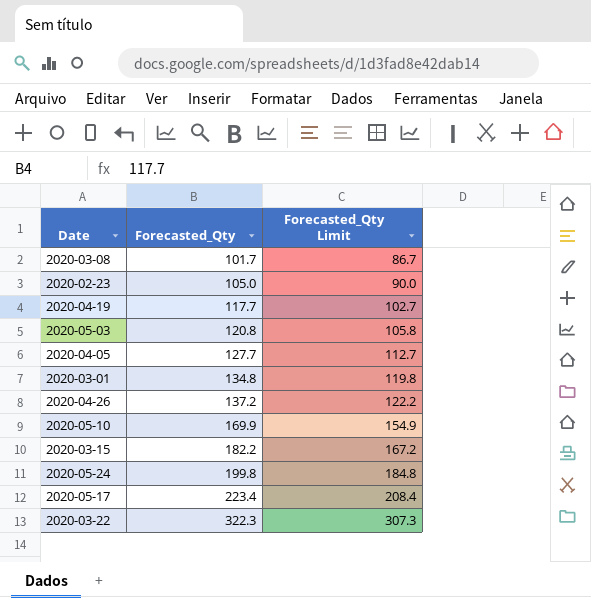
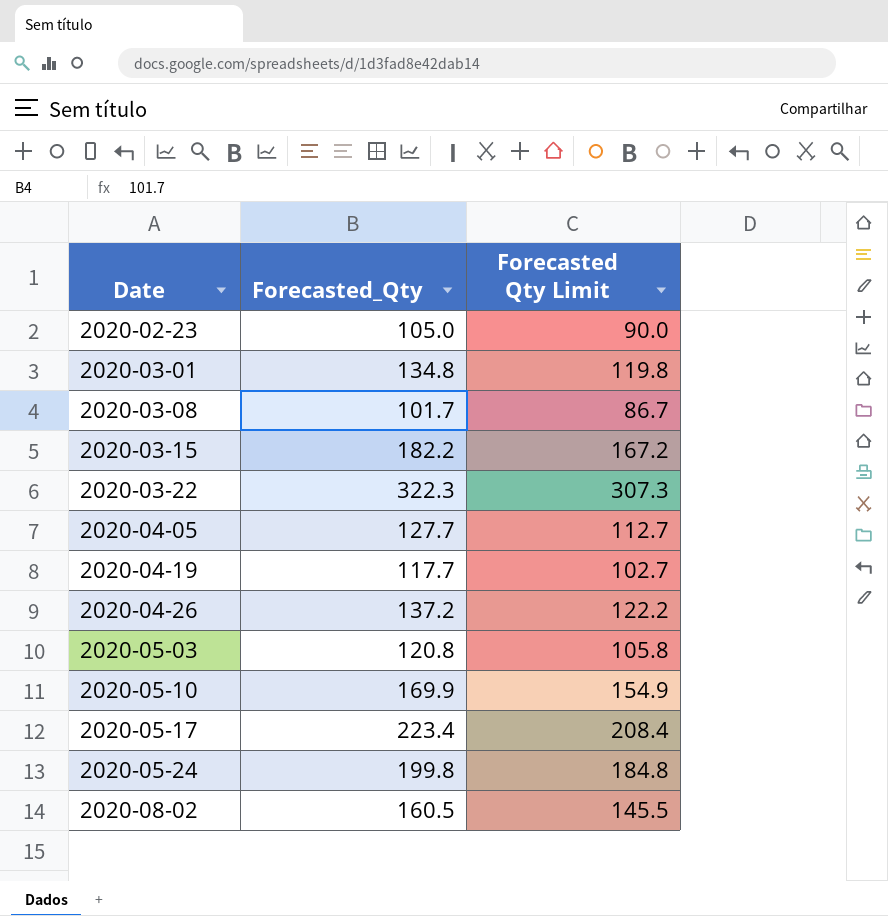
row order: Forecasted_Qty ascending -> Date ascending
column name: Forecasted_Qty Limit -> Forecasted Qty Limit
row 2020-08-02: none -> 160.5 | 145.5

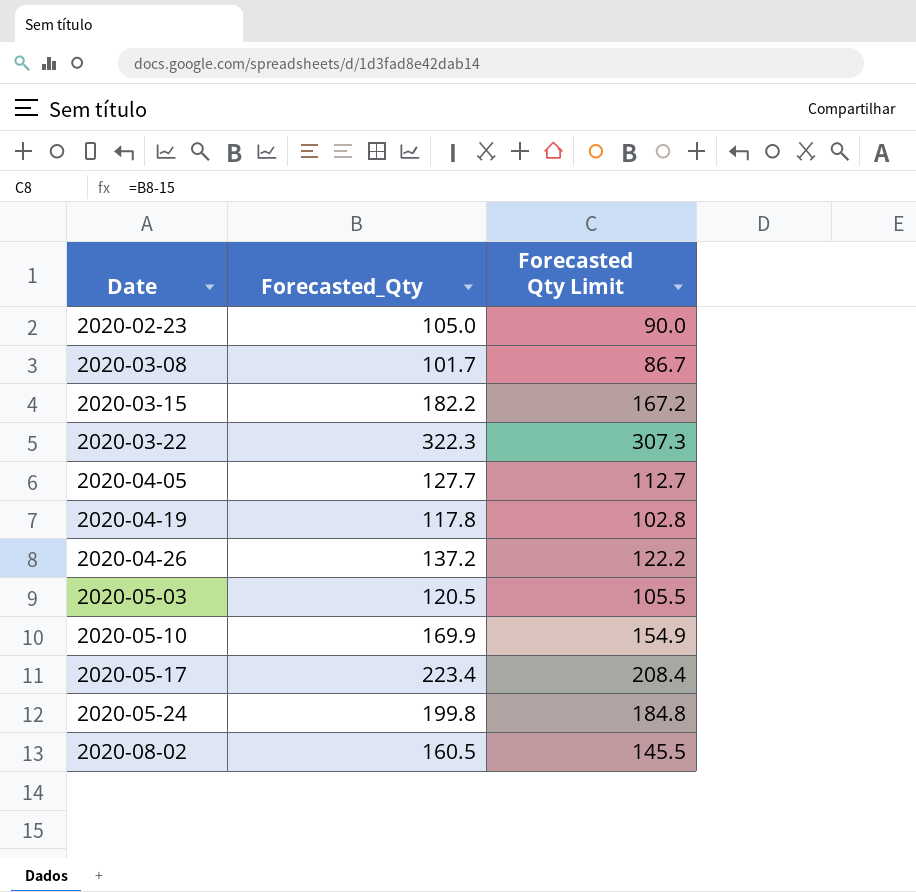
row 2020-03-01: 134.8 | 119.8 -> none
2020-04-19 | Forecasted_Qty: 117.7 -> 117.8
2020-04-19 | Forecasted Qty Limit: 102.7 -> 102.8
2020-05-03 | Forecasted_Qty: 120.8 -> 120.5
2020-05-03 | Forecasted Qty Limit: 105.8 -> 105.5

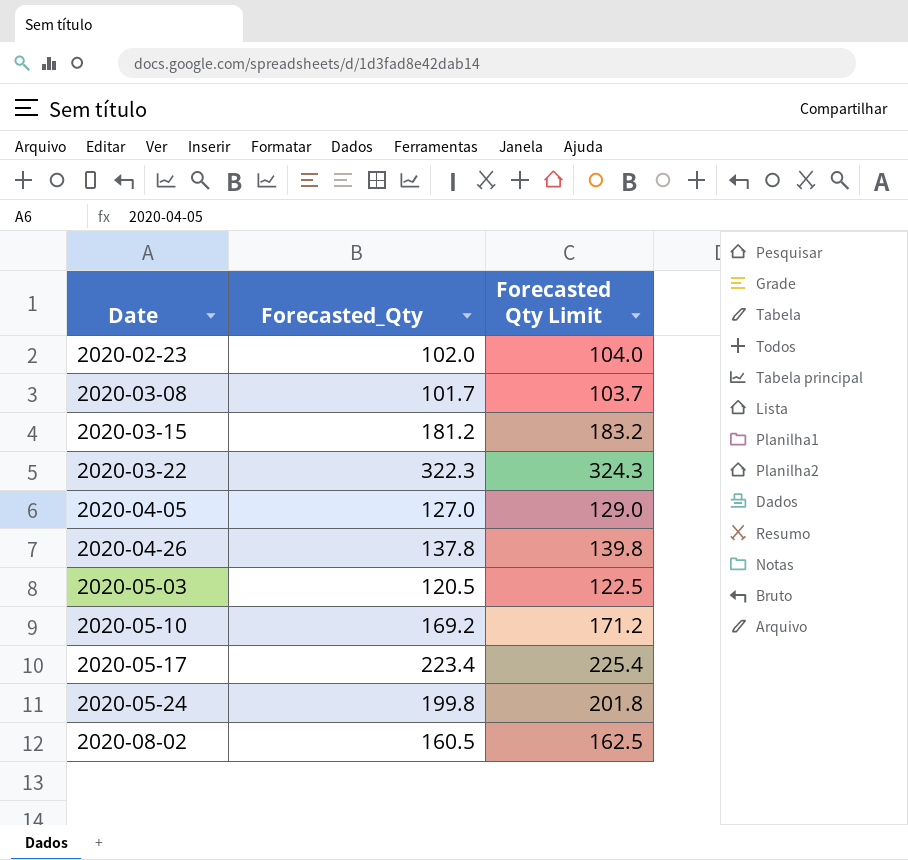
column Forecasted Qty Limit | formula: [Forecasted_Qty] - 15 -> [Forecasted_Qty] + 2
row 2020-04-19: 117.8 | 102.8 -> none
2020-02-23 | Forecasted_Qty: 105.0 -> 102.0
2020-03-15 | Forecasted_Qty: 182.2 -> 181.2
2020-04-05 | Forecasted_Qty: 127.7 -> 127.0
2020-04-26 | Forecasted_Qty: 137.2 -> 137.8
2020-05-10 | Forecasted_Qty: 169.9 -> 169.2

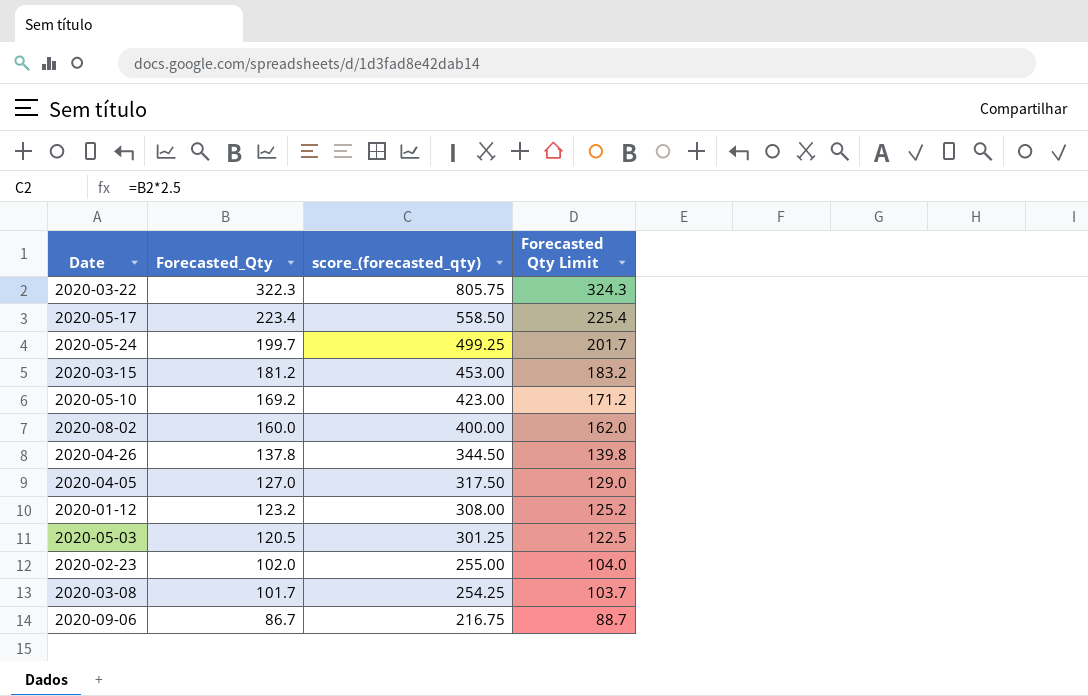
row order: Date ascending -> Forecasted_Qty descending
column score_(forecasted_qty) | formula: none -> [Forecasted_Qty] * 2.5
2020-05-24 | Forecasted_Qty: 199.8 -> 199.7
2020-05-24 | Forecasted Qty Limit: 201.8 -> 201.7
2020-08-02 | Forecasted_Qty: 160.5 -> 160.0
2020-08-02 | Forecasted Qty Limit: 162.5 -> 162.0
row 2020-01-12: none -> 123.2 | 308.00 | 125.2
row 2020-09-06: none -> 86.7 | 216.75 | 88.7

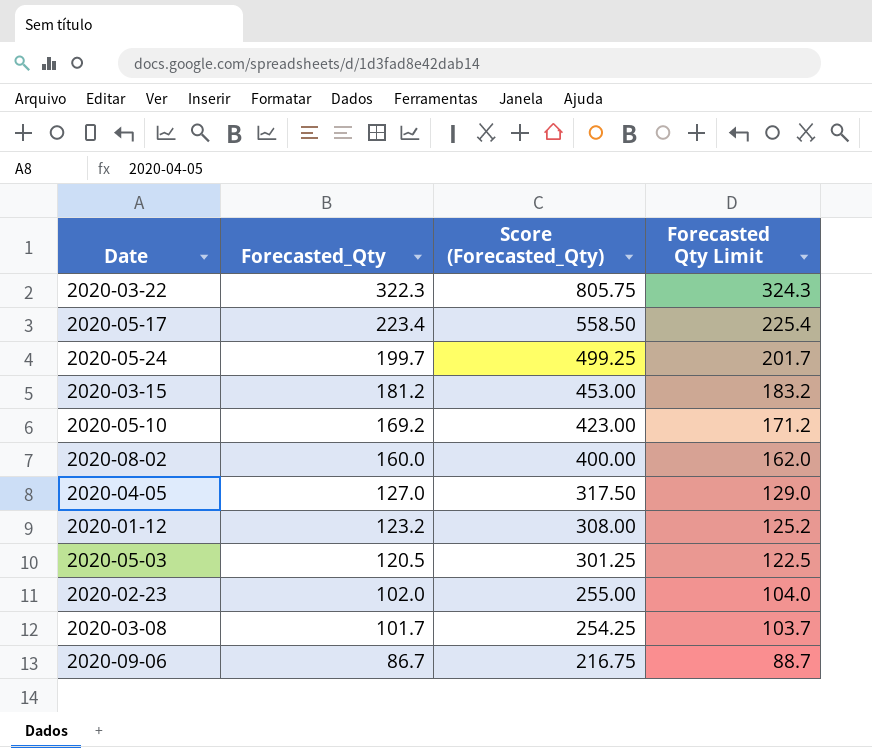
column name: score_(forecasted_qty) -> Score (Forecasted_Qty)
row 2020-04-26: 137.8 | 344.50 | 139.8 -> none

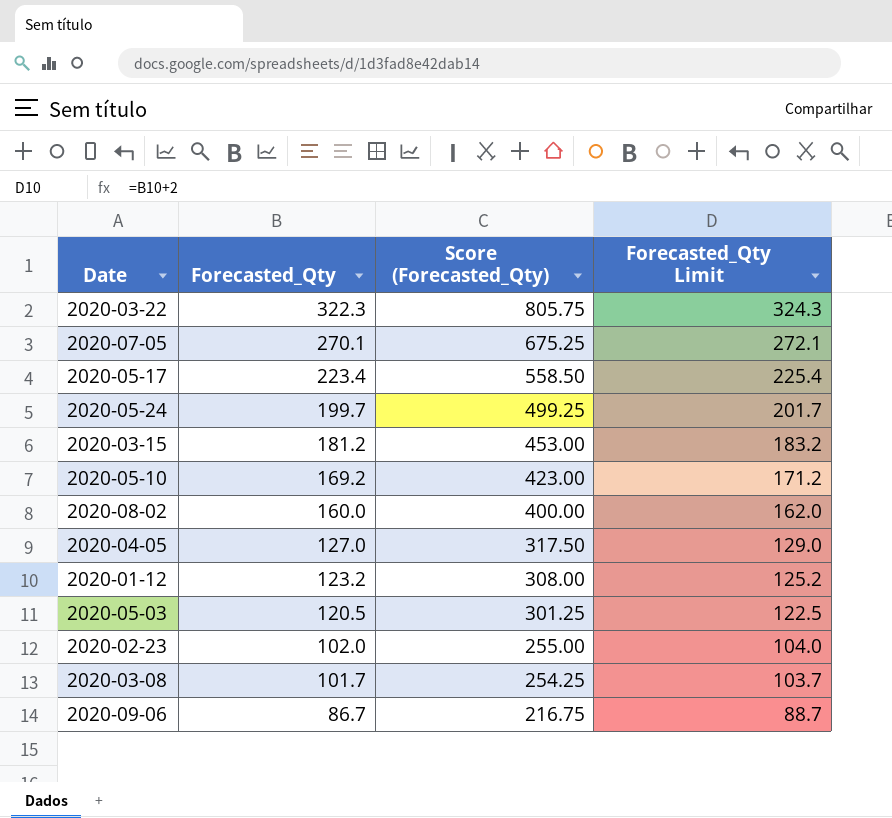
column name: Forecasted Qty Limit -> Forecasted_Qty Limit
row 2020-07-05: none -> 270.1 | 675.25 | 272.1

